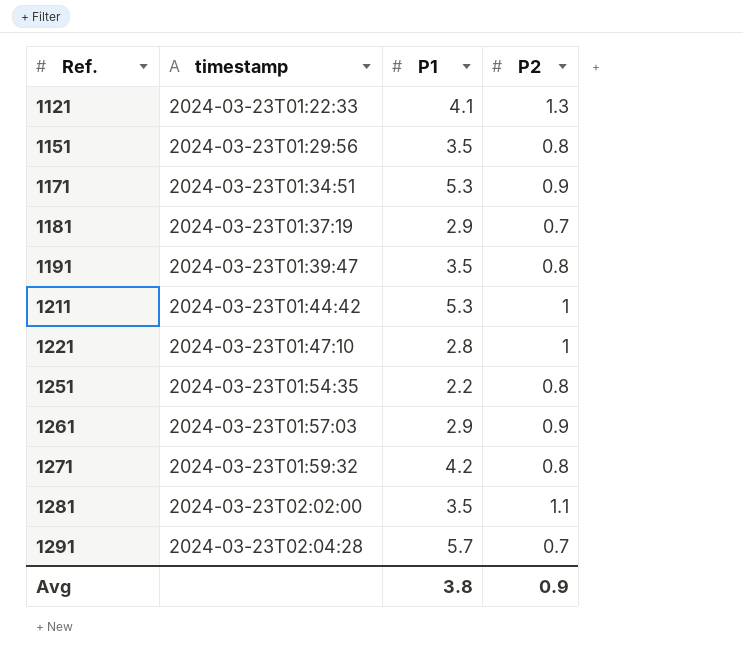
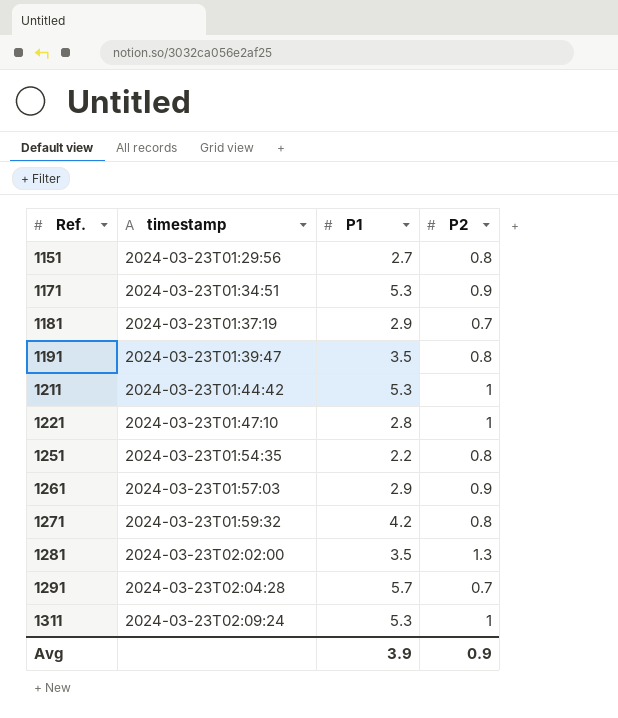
row 1121: 2024-03-23T01:22:33 | 4.1 | 1.3 -> none
1151 | P1: 3.5 -> 2.7
1281 | P2: 1.1 -> 1.3
row 1311: none -> 2024-03-23T02:09:24 | 5.3 | 1
Avg | P1: 3.8 -> 3.9

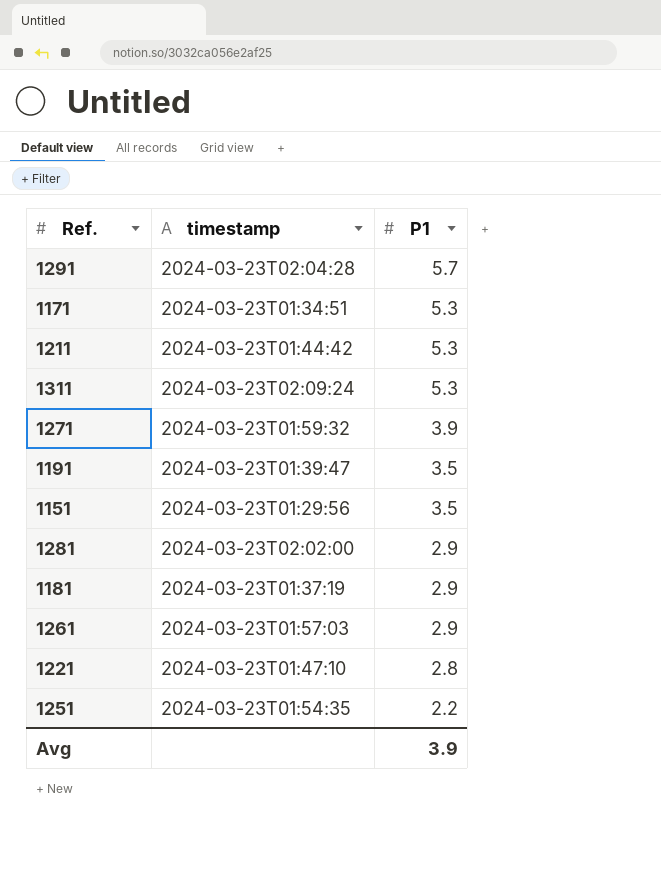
row order: Ref. ascending -> P1 descending
column P2 | position: 4 -> none
1271 | P1: 4.2 -> 3.9
1151 | P1: 2.7 -> 3.5
1281 | P1: 3.5 -> 2.9

